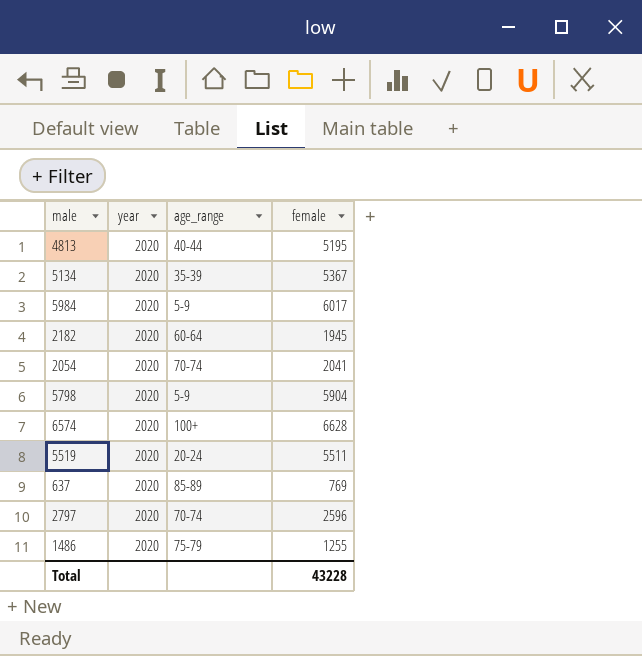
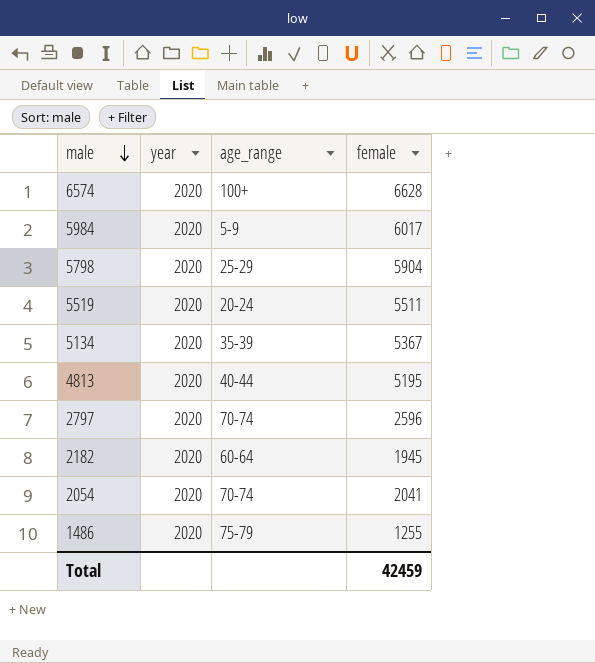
row order: none -> male descending
row 637: 2020 | 85-89 | 769 -> none
5798 | age_range: 5-9 -> 25-29
Total | female: 43228 -> 42459

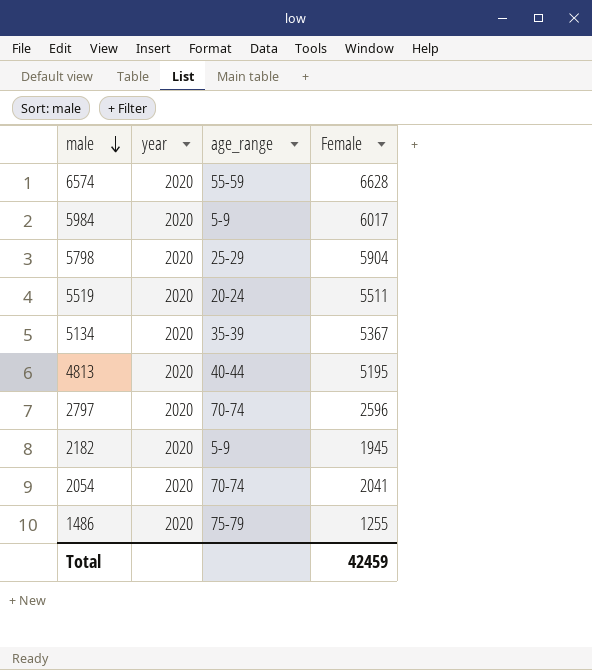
column name: female -> Female
6574 | age_range: 100+ -> 55-59
2182 | age_range: 60-64 -> 5-9

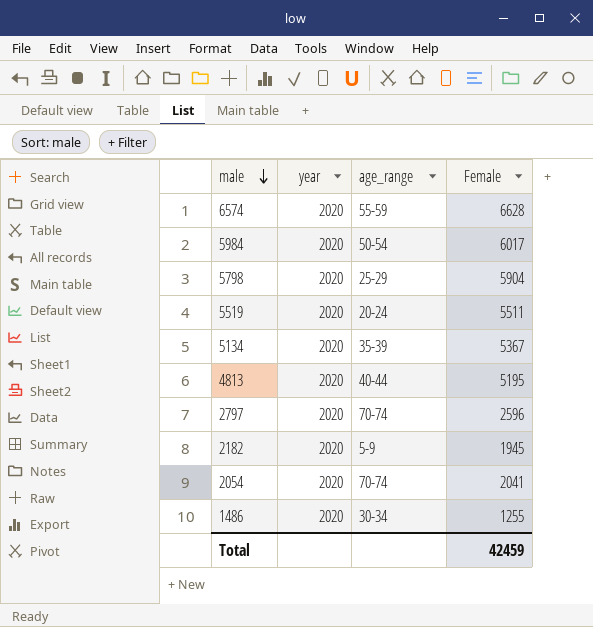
5984 | age_range: 5-9 -> 50-54
1486 | age_range: 75-79 -> 30-34

